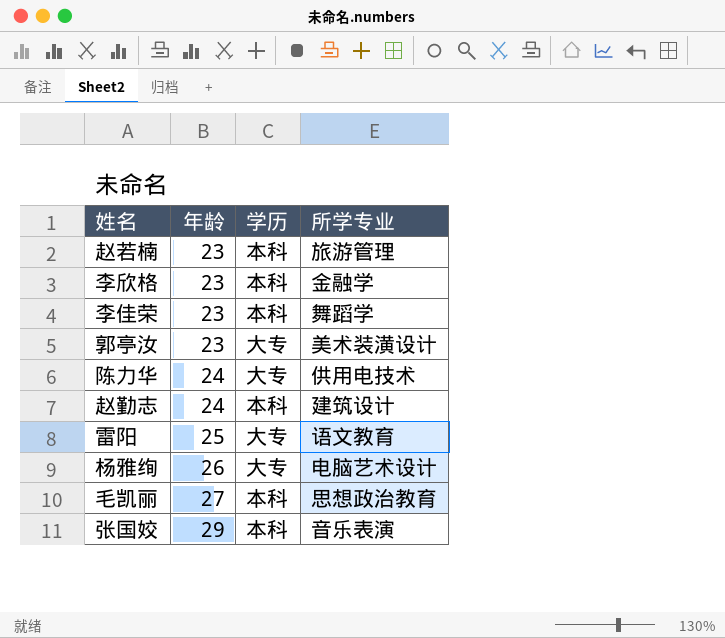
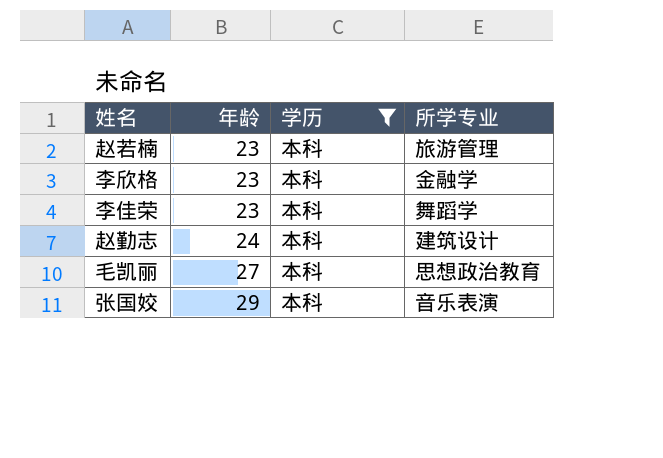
filter: none -> 学历 = 本科

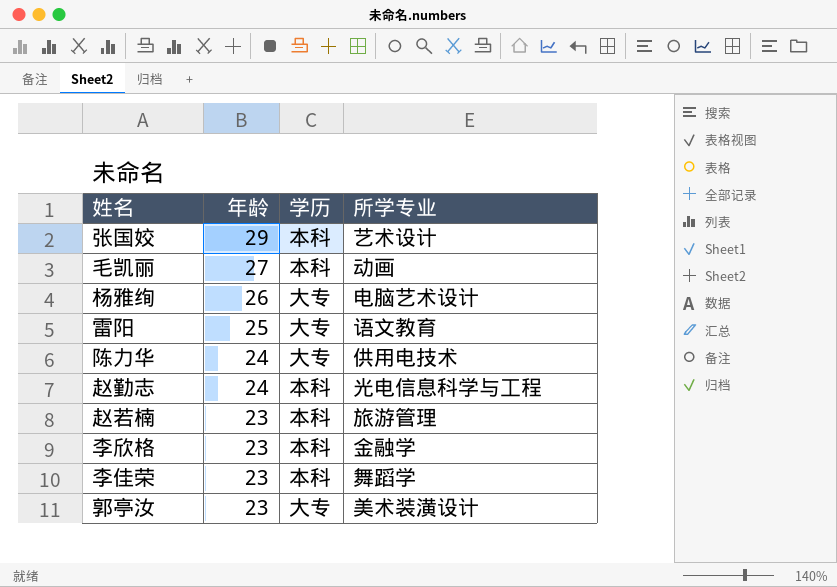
filter: 学历 = 本科 -> none
row order: 年龄 ascending -> 年龄 descending
张国姣 | 所学专业: 音乐表演 -> 艺术设计
毛凯丽 | 所学专业: 思想政治教育 -> 动画
赵勤志 | 所学专业: 建筑设计 -> 光电信息科学与工程

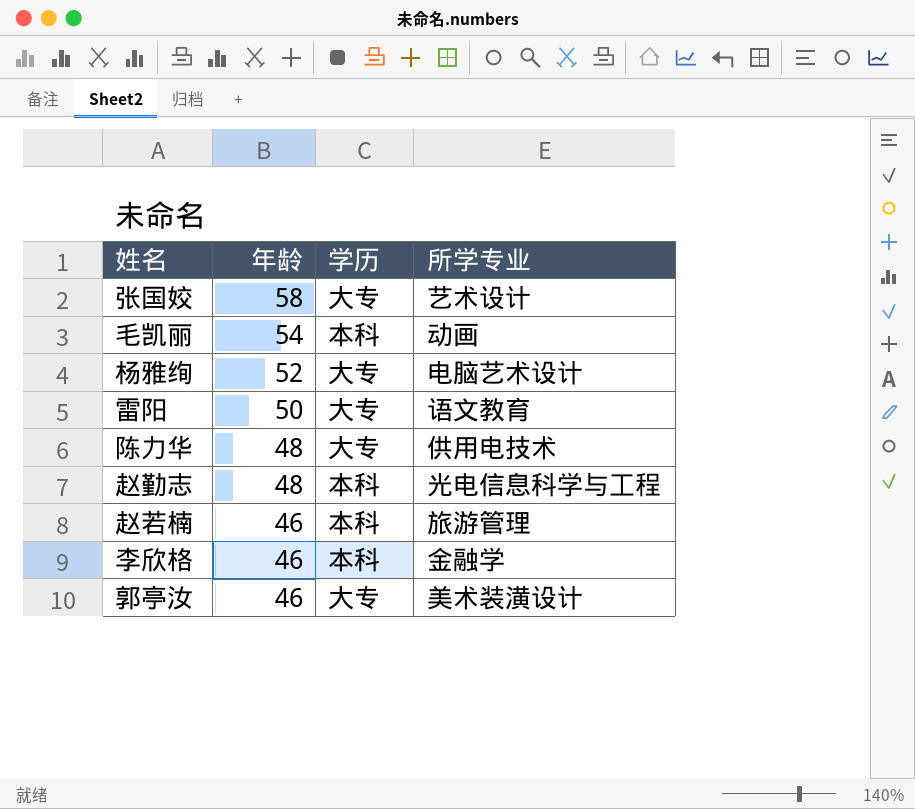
row 李佳荣: 23 | 本科 | 舞蹈学 -> none
张国姣 | 年龄: 29 -> 58
张国姣 | 学历: 本科 -> 大专
毛凯丽 | 年龄: 27 -> 54
杨雅绚 | 年龄: 26 -> 52
雷阳 | 年龄: 25 -> 50
陈力华 | 年龄: 24 -> 48
赵勤志 | 年龄: 24 -> 48
赵若楠 | 年龄: 23 -> 46
李欣格 | 年龄: 23 -> 46
郭亭汝 | 年龄: 23 -> 46

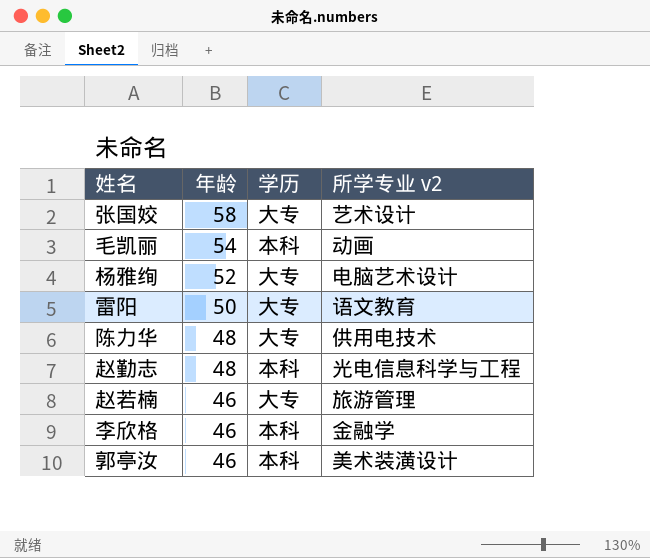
column name: 所学专业 -> 所学专业 v2
赵若楠 | 学历: 本科 -> 大专
郭亭汝 | 学历: 大专 -> 本科

